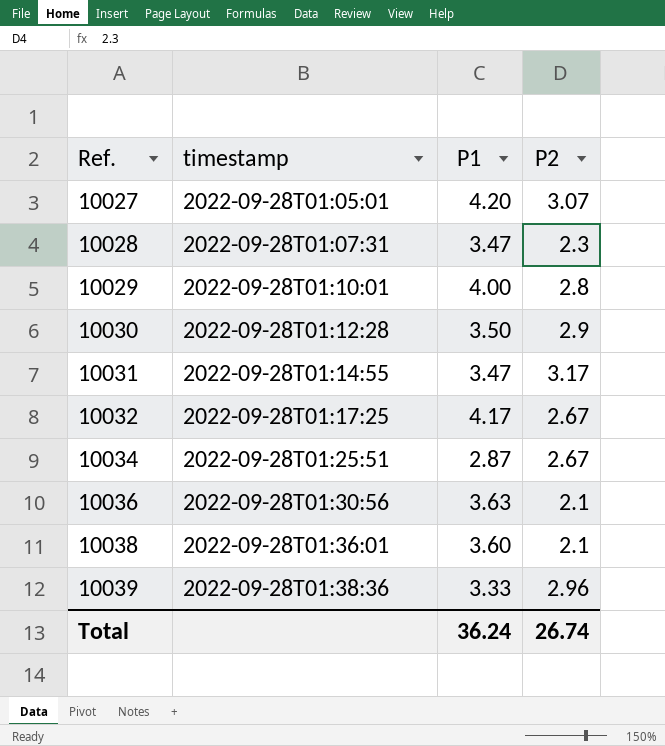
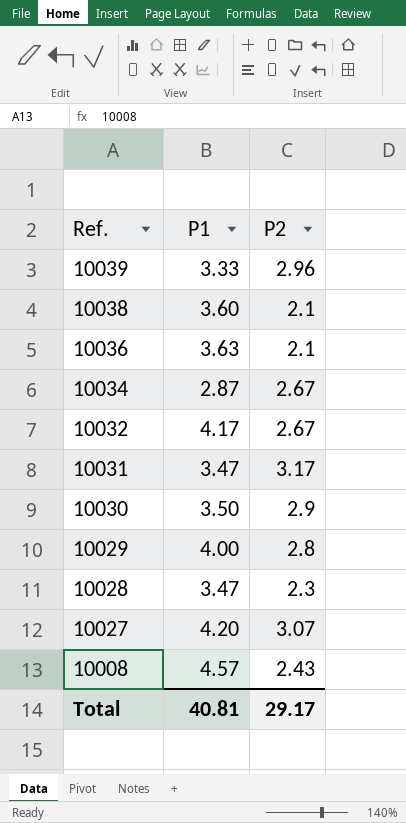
row order: Ref. ascending -> Ref. descending
column timestamp | position: 2 -> none
row 10008: none -> 4.57 | 2.43
Total | P1: 36.24 -> 40.81
Total | P2: 26.74 -> 29.17

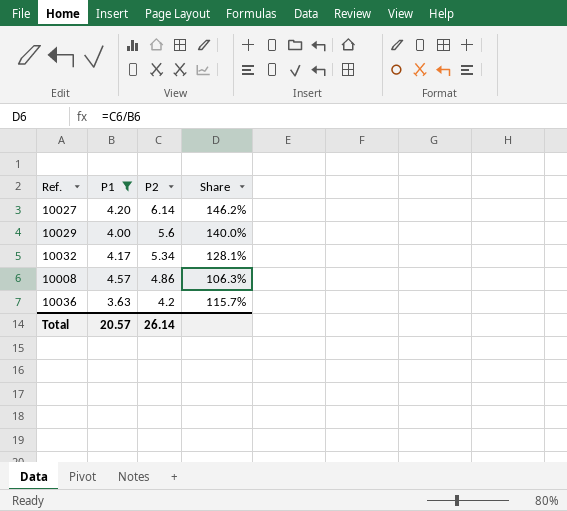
filter: none -> P1 >= 3.63
row order: Ref. descending -> P2 descending
column Share | formula: none -> [P2] / [P1]
10027 | P2: 3.07 -> 6.14
10029 | P2: 2.8 -> 5.6
10032 | P2: 2.67 -> 5.34
10008 | P2: 2.43 -> 4.86
10036 | P2: 2.1 -> 4.2
Total | P1: 40.81 -> 20.57
Total | P2: 29.17 -> 26.14

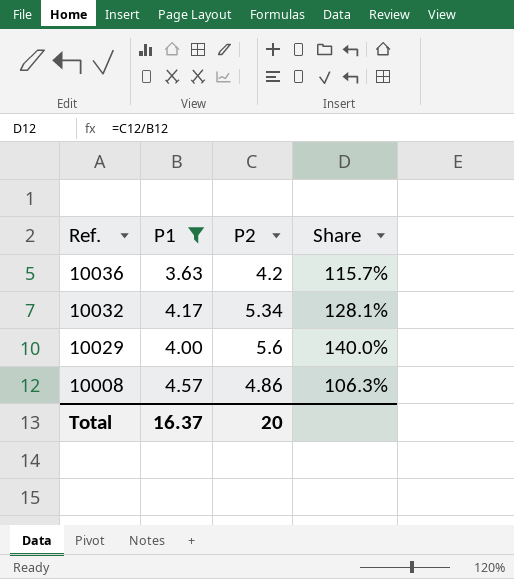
row order: P2 descending -> Ref. descending
row 10027: 4.20 | 6.14 | 146.2% -> none
Total | P1: 20.57 -> 16.37
Total | P2: 26.14 -> 20

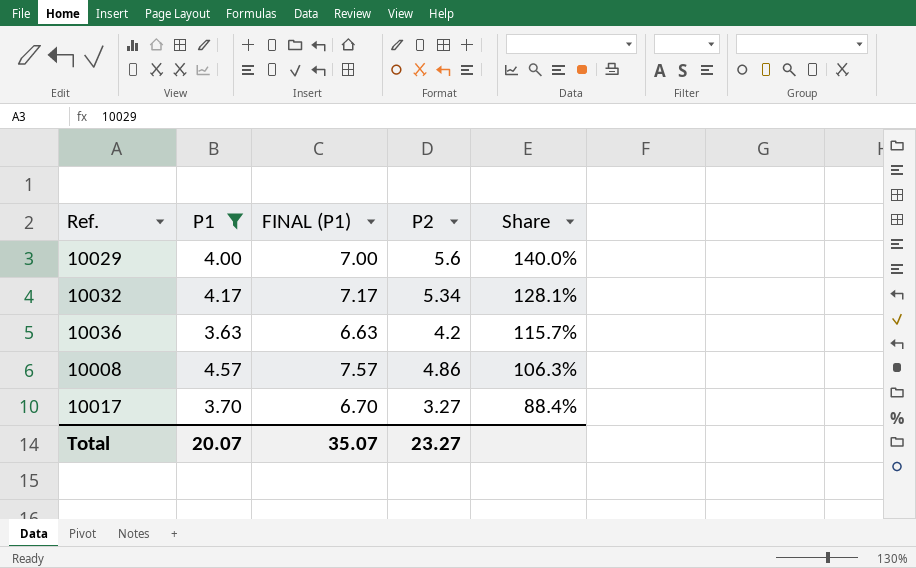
row order: Ref. descending -> Share descending
column FINAL (P1) | formula: none -> [P1] + 3
row 10017: none -> 3.70 | 6.70 | 3.27 | 88.4%
Total | P1: 16.37 -> 20.07
Total | P2: 20 -> 23.27

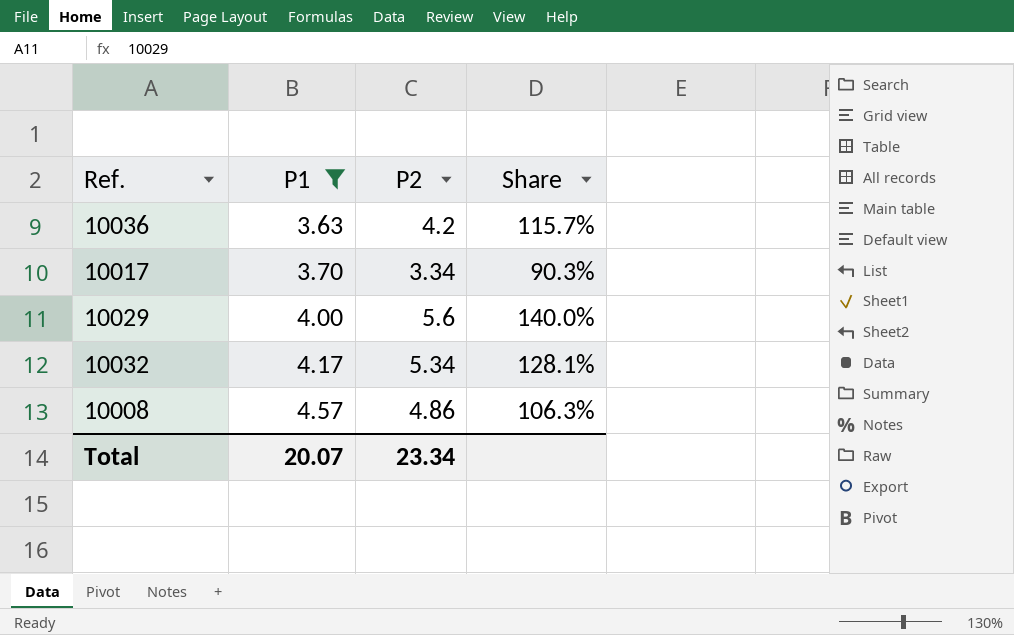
row order: Share descending -> P1 ascending
column FINAL (P1) | formula: [P1] + 3 -> none
10017 | P2: 3.27 -> 3.34
10017 | Share: 88.4% -> 90.3%
Total | P2: 23.27 -> 23.34

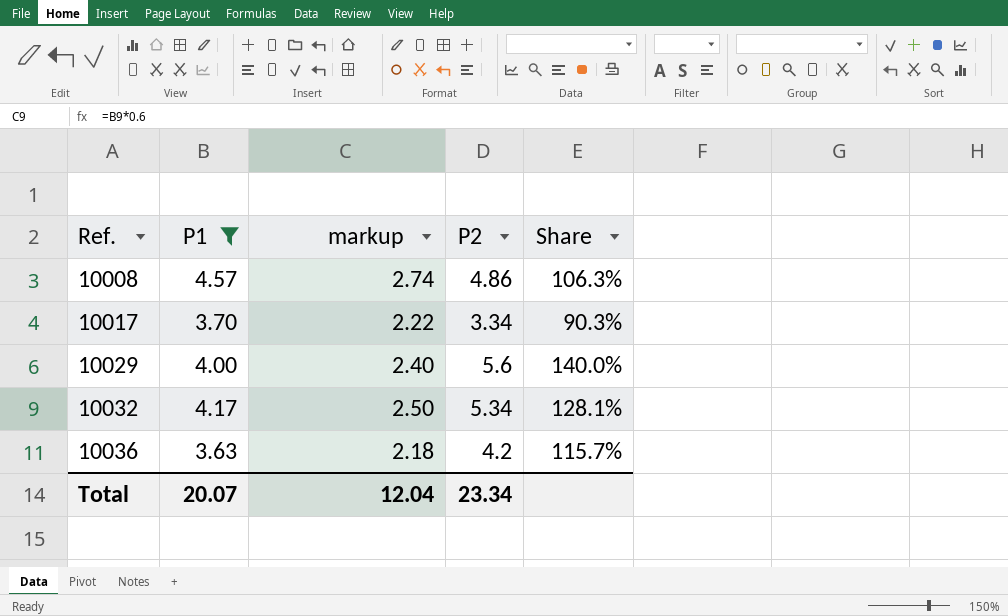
row order: P1 ascending -> Ref. ascending
column markup | formula: none -> [P1] * 0.6

